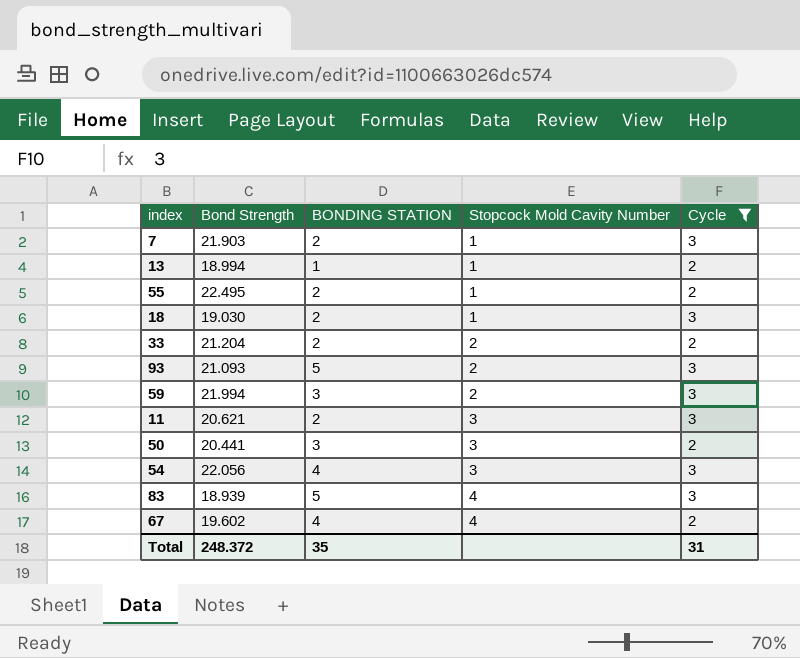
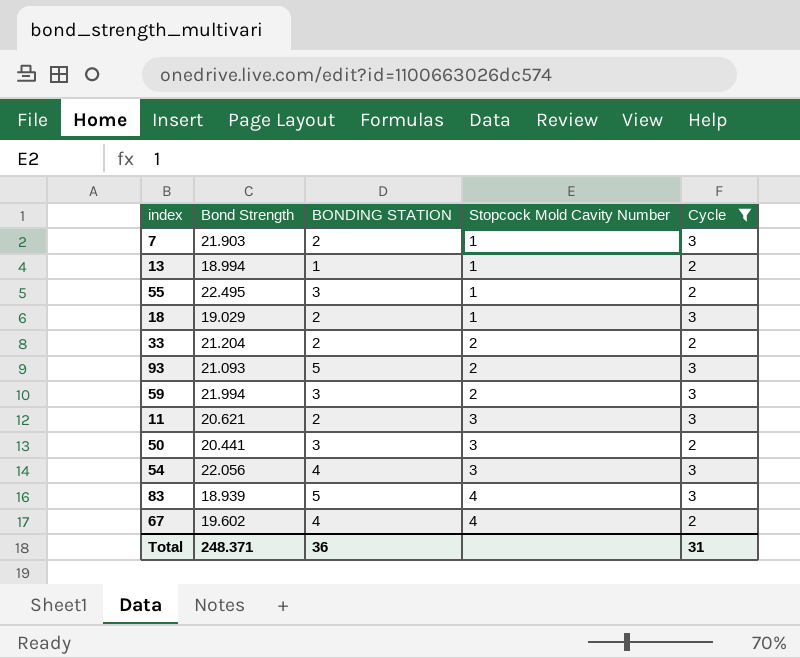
55 | BONDING STATION: 2 -> 3
18 | Bond Strength: 19.030 -> 19.029
Total | Bond Strength: 248.372 -> 248.371
Total | BONDING STATION: 35 -> 36

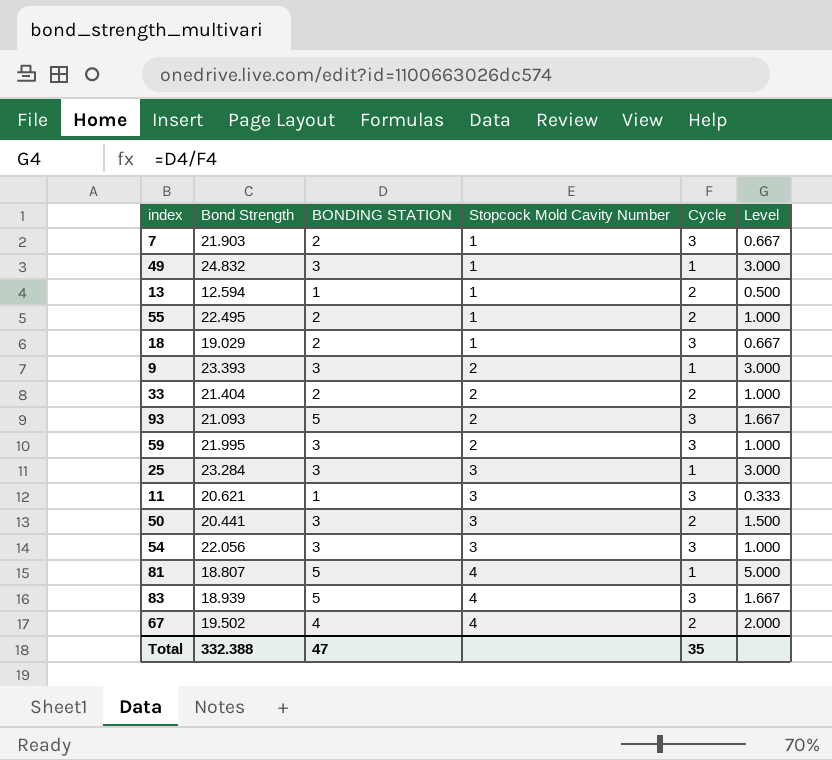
filter: Cycle != 1 -> none
column Level | formula: none -> [BONDING STATION] / [Cycle]
13 | Bond Strength: 18.994 -> 12.594
55 | BONDING STATION: 3 -> 2
33 | Bond Strength: 21.204 -> 21.404
59 | Bond Strength: 21.994 -> 21.995
11 | BONDING STATION: 2 -> 1
54 | BONDING STATION: 4 -> 3
67 | Bond Strength: 19.602 -> 19.502
Total | Bond Strength: 248.371 -> 332.388
Total | BONDING STATION: 36 -> 47
Total | Cycle: 31 -> 35

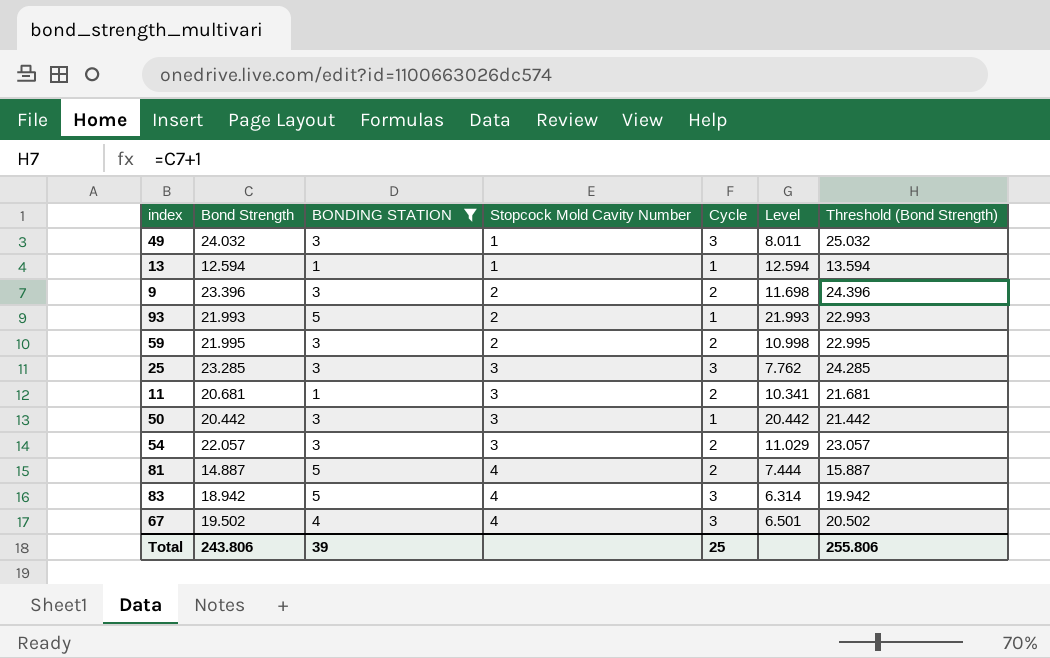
filter: none -> BONDING STATION != 2
column Level | formula: [BONDING STATION] / [Cycle] -> [Bond Strength] / [Cycle]
column Threshold (Bond Strength) | formula: none -> [Bond Strength] + 1
49 | Bond Strength: 24.832 -> 24.032
49 | Cycle: 1 -> 3
13 | Cycle: 2 -> 1
9 | Bond Strength: 23.393 -> 23.396
9 | Cycle: 1 -> 2
93 | Bond Strength: 21.093 -> 21.993
93 | Cycle: 3 -> 1
59 | Cycle: 3 -> 2
25 | Bond Strength: 23.284 -> 23.285
25 | Cycle: 1 -> 3
11 | Bond Strength: 20.621 -> 20.681
11 | Cycle: 3 -> 2
50 | Bond Strength: 20.441 -> 20.442
50 | Cycle: 2 -> 1
54 | Bond Strength: 22.056 -> 22.057
54 | Cycle: 3 -> 2
81 | Bond Strength: 18.807 -> 14.887
81 | Cycle: 1 -> 2
83 | Bond Strength: 18.939 -> 18.942
67 | Cycle: 2 -> 3
Total | Bond Strength: 332.388 -> 243.806
Total | BONDING STATION: 47 -> 39
Total | Cycle: 35 -> 25

